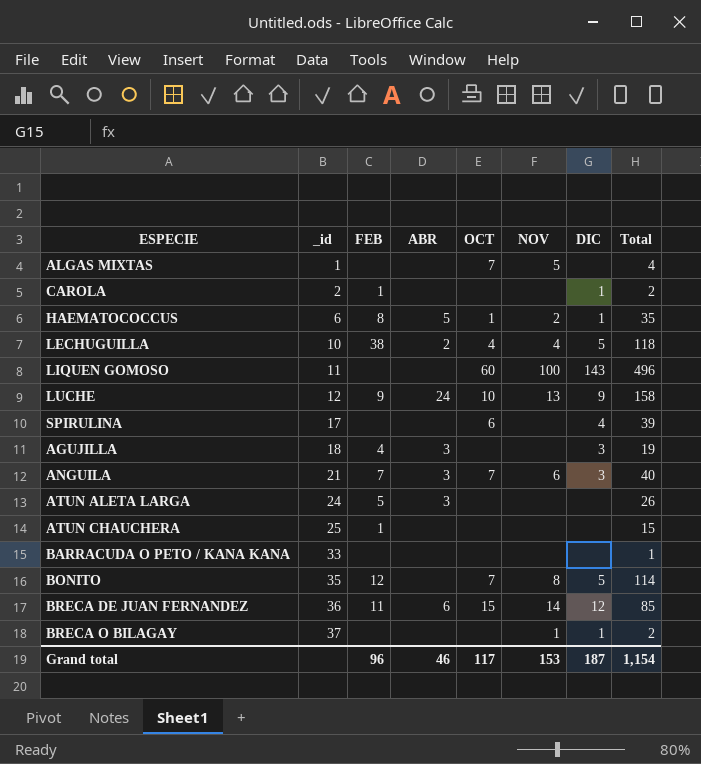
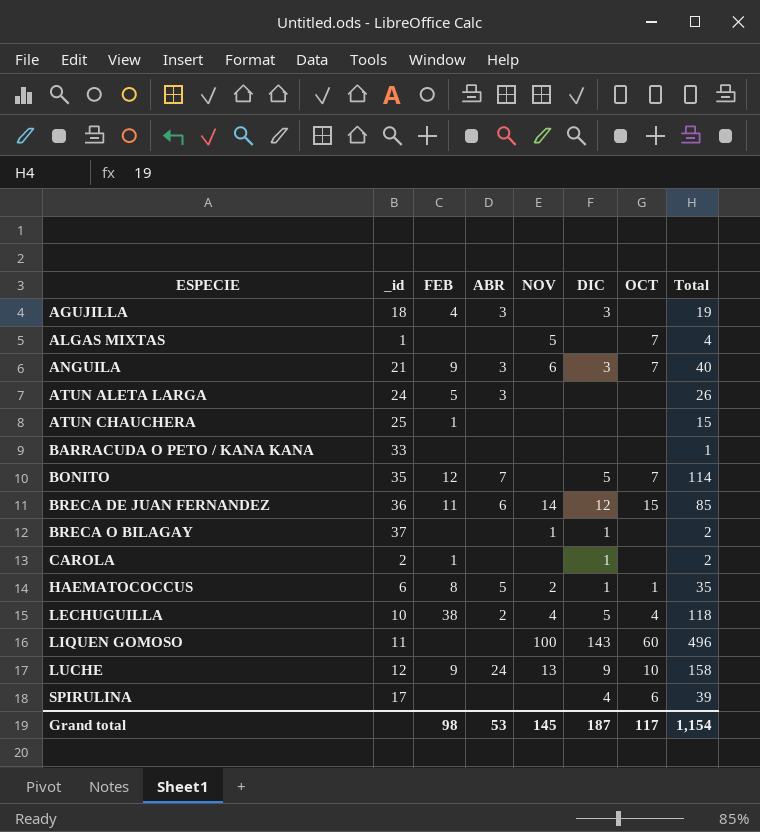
row order: _id ascending -> ESPECIE ascending
column OCT | position: 5 -> 7
ANGUILA | FEB: 7 -> 9
BONITO | ABR: none -> 7
BONITO | NOV: 8 -> none
Grand total | FEB: 96 -> 98
Grand total | ABR: 46 -> 53
Grand total | NOV: 153 -> 145

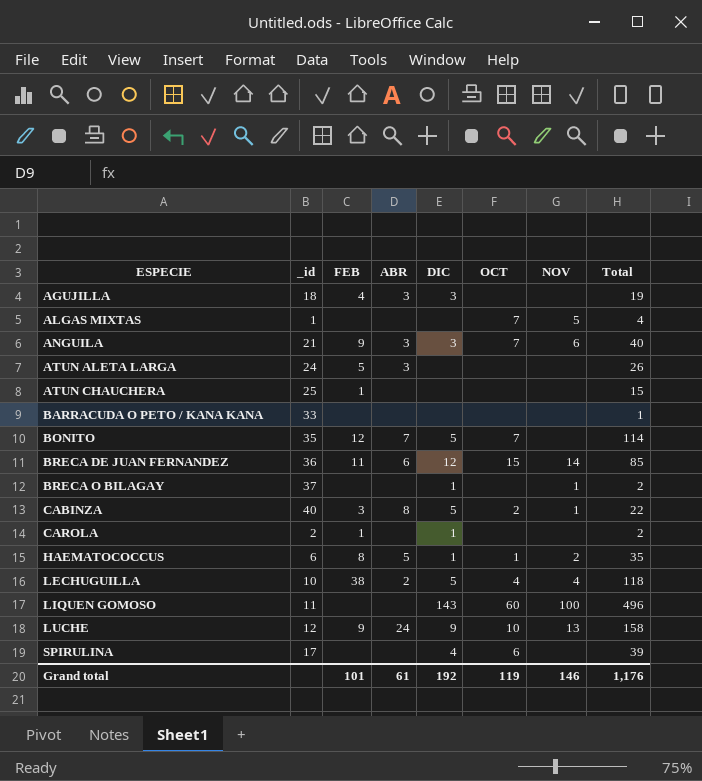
column NOV | position: 5 -> 7
row CABINZA: none -> 40 | 3 | 8 | 5 | 2 | 1 | 22
Grand total | FEB: 98 -> 101
Grand total | ABR: 53 -> 61
Grand total | DIC: 187 -> 192
Grand total | OCT: 117 -> 119
Grand total | NOV: 145 -> 146
Grand total | Total: 1,154 -> 1,176

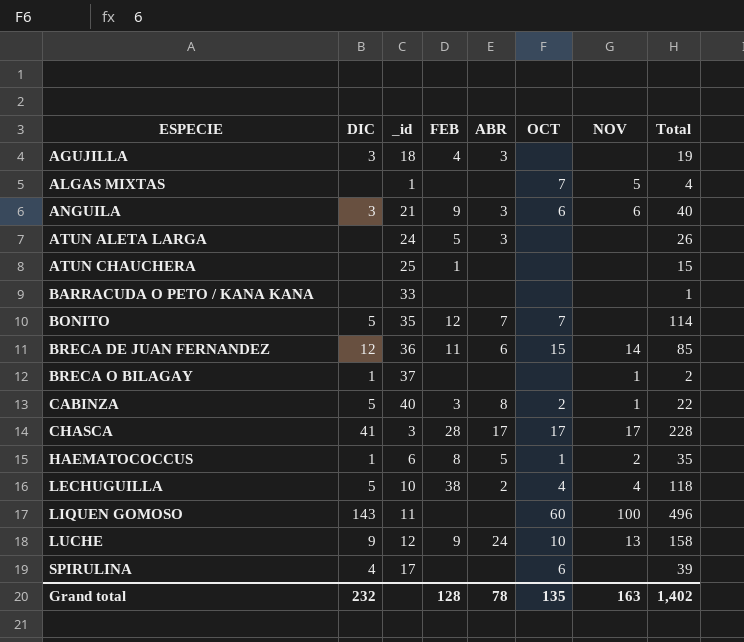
column DIC | position: 5 -> 2
row CAROLA: 2 | 1 | none | 1 | none | none | 2 -> none
ANGUILA | OCT: 7 -> 6
row CHASCA: none -> 41 | 3 | 28 | 17 | 17 | 17 | 228
Grand total | DIC: 192 -> 232
Grand total | FEB: 101 -> 128
Grand total | ABR: 61 -> 78
Grand total | OCT: 119 -> 135
Grand total | NOV: 146 -> 163
Grand total | Total: 1,176 -> 1,402

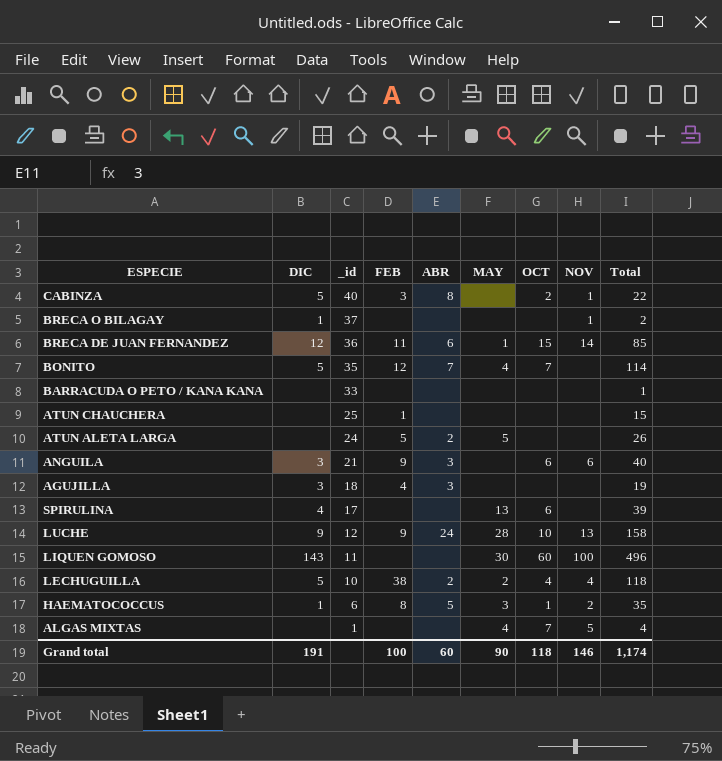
row order: ESPECIE ascending -> _id descending
column MAY | position: none -> 6
row CHASCA: 41 | 3 | 28 | 17 | 17 | 17 | 228 -> none
ATUN ALETA LARGA | ABR: 3 -> 2
Grand total | DIC: 232 -> 191
Grand total | FEB: 128 -> 100
Grand total | ABR: 78 -> 60
Grand total | OCT: 135 -> 118
Grand total | NOV: 163 -> 146
Grand total | Total: 1,402 -> 1,174

